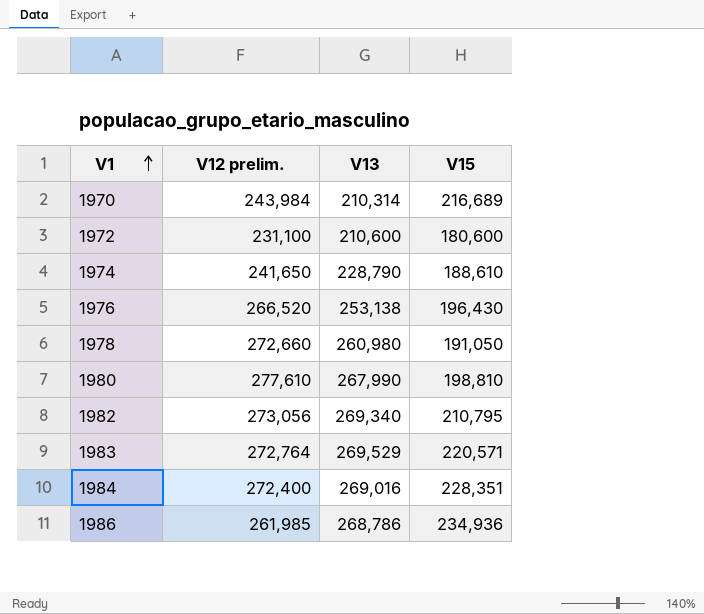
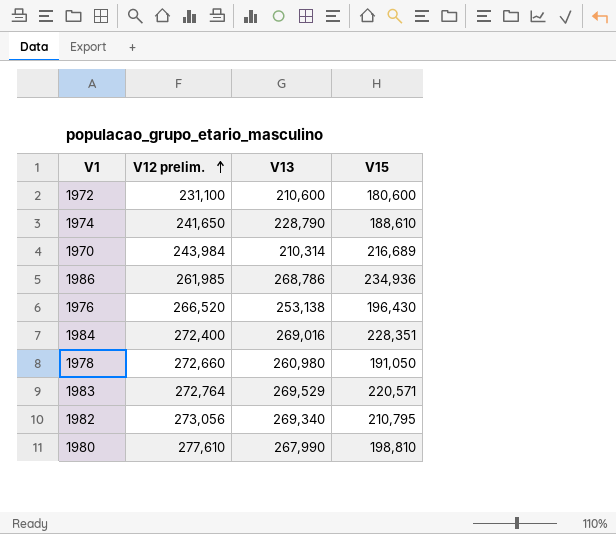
row order: V1 ascending -> V12 prelim. ascending

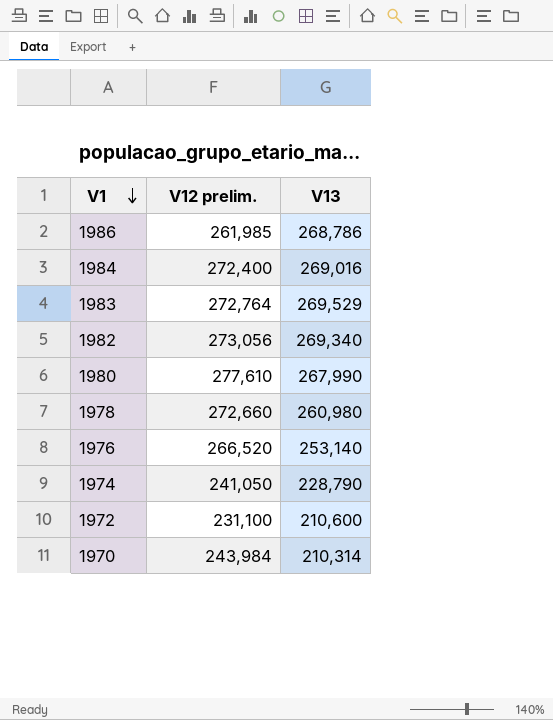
row order: V12 prelim. ascending -> V1 descending
column V15 | position: 4 -> none
1976 | V13: 253,138 -> 253,140
1974 | V12 prelim.: 241,650 -> 241,050

